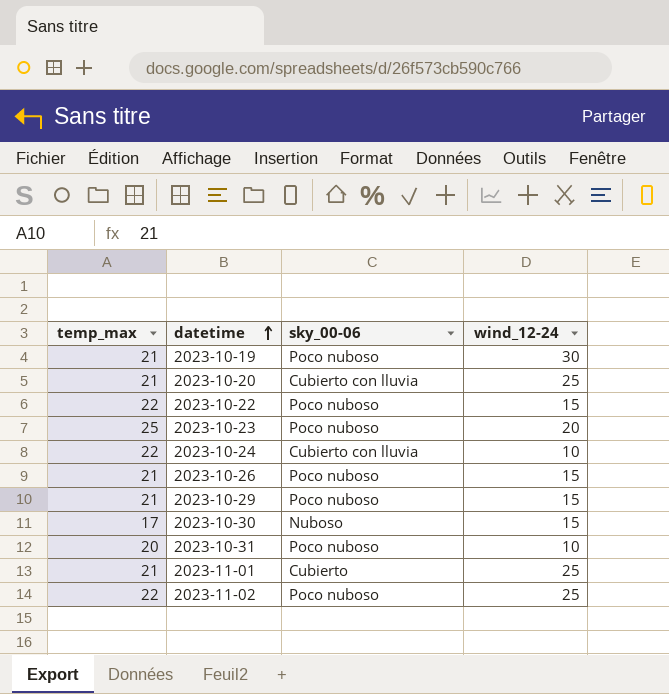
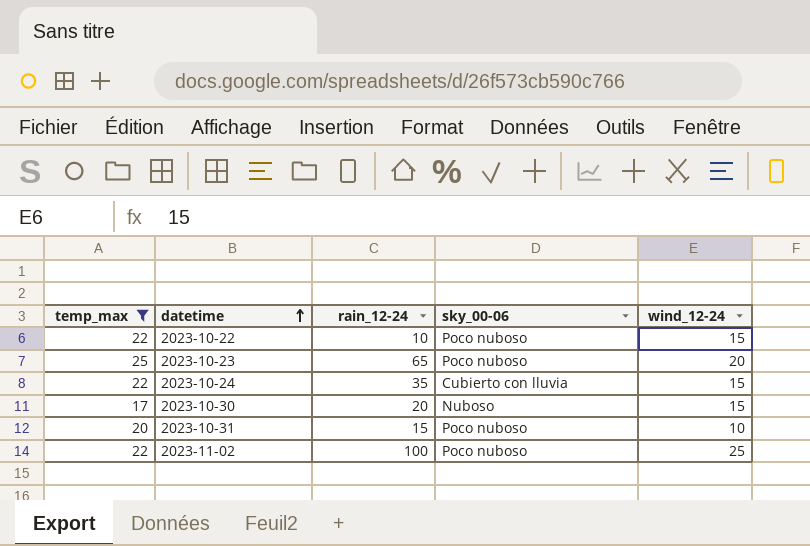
filter: none -> temp_max != 21
column rain_12-24 | position: none -> 3
2023-10-24 | wind_12-24: 10 -> 15

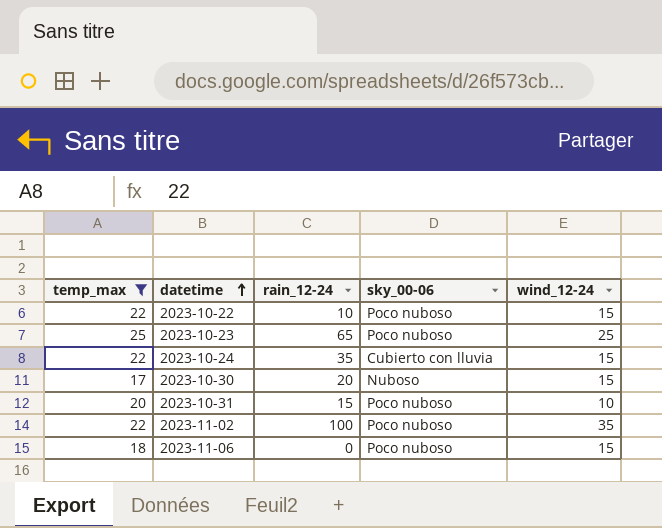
2023-10-23 | wind_12-24: 20 -> 25
2023-11-02 | wind_12-24: 25 -> 35
row 2023-11-06: none -> 18 | 0 | Poco nuboso | 15

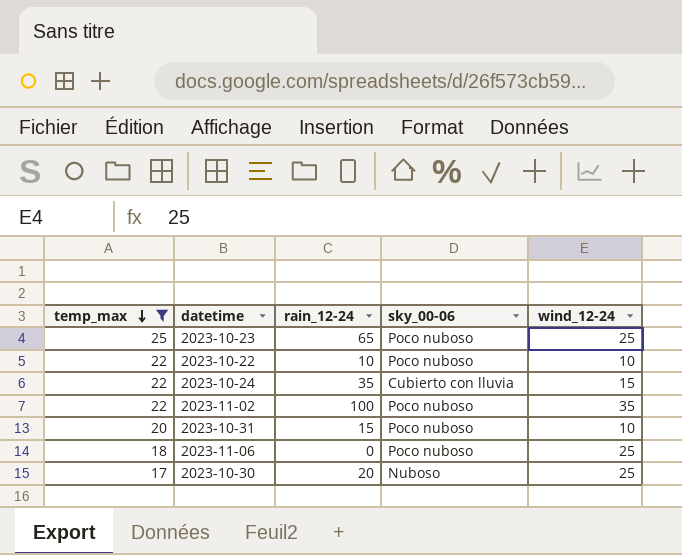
row order: datetime ascending -> temp_max descending
2023-10-22 | wind_12-24: 15 -> 10
2023-11-06 | wind_12-24: 15 -> 25
2023-10-30 | wind_12-24: 15 -> 25

